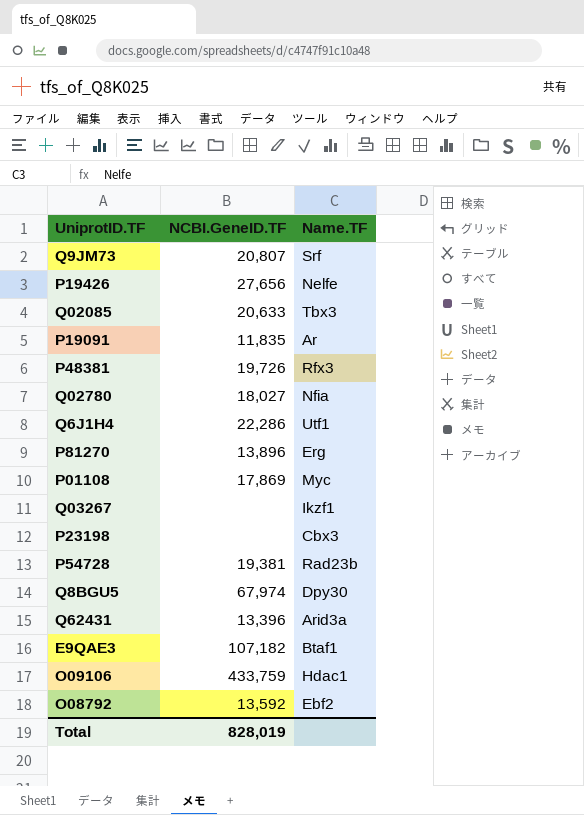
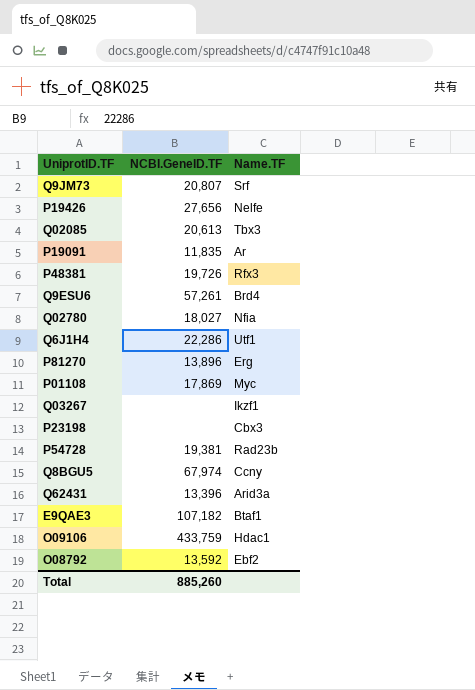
Q02085 | NCBI.GeneID.TF: 20,633 -> 20,613
row Q9ESU6: none -> 57,261 | Brd4
Q8BGU5 | Name.TF: Dpy30 -> Ccny
Total | NCBI.GeneID.TF: 828,019 -> 885,260

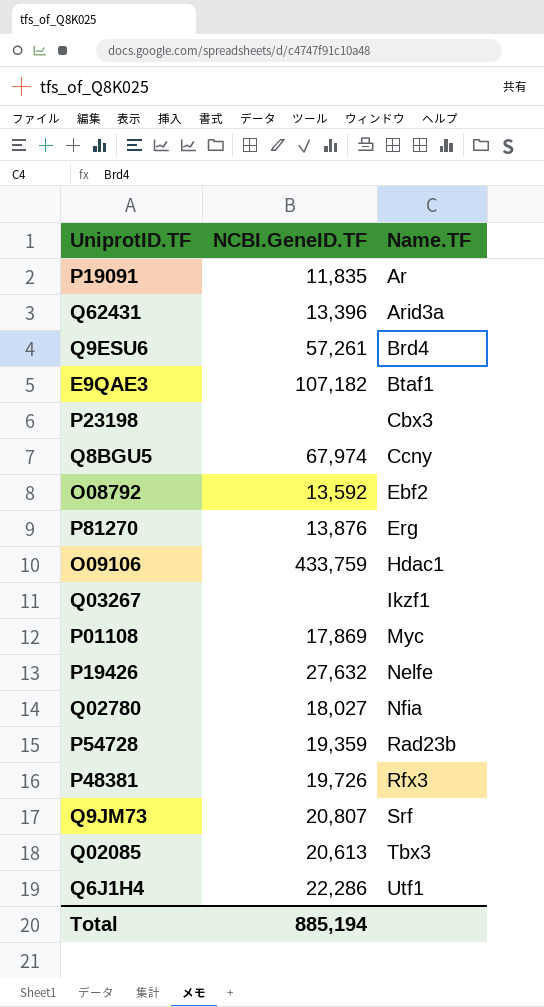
row order: none -> Name.TF ascending
P81270 | NCBI.GeneID.TF: 13,896 -> 13,876
P19426 | NCBI.GeneID.TF: 27,656 -> 27,632
P54728 | NCBI.GeneID.TF: 19,381 -> 19,359
Total | NCBI.GeneID.TF: 885,260 -> 885,194

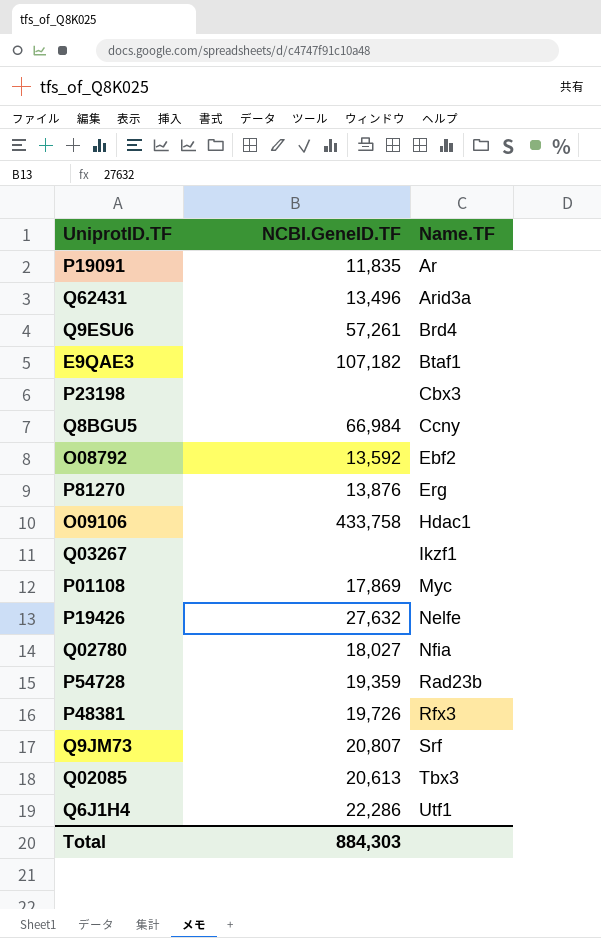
Q62431 | NCBI.GeneID.TF: 13,396 -> 13,496
Q8BGU5 | NCBI.GeneID.TF: 67,974 -> 66,984
O09106 | NCBI.GeneID.TF: 433,759 -> 433,758
Total | NCBI.GeneID.TF: 885,194 -> 884,303

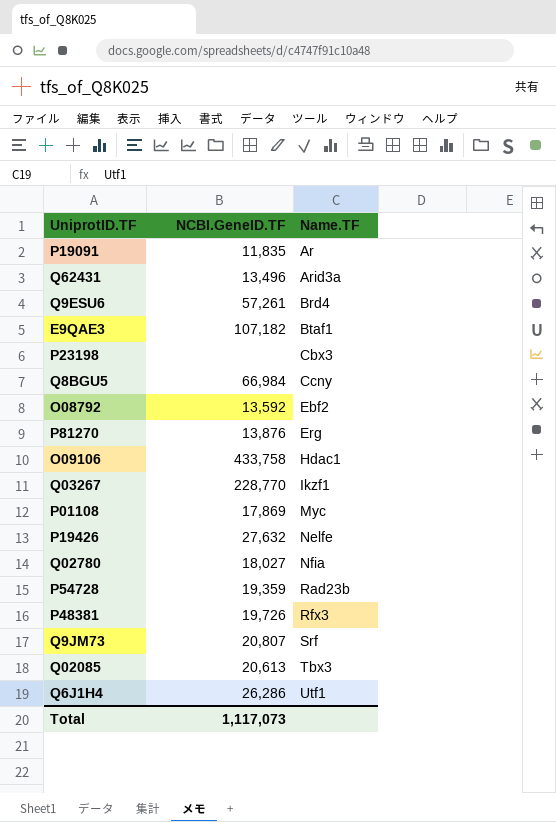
Q03267 | NCBI.GeneID.TF: none -> 228,770
Q6J1H4 | NCBI.GeneID.TF: 22,286 -> 26,286
Total | NCBI.GeneID.TF: 884,303 -> 1,117,073

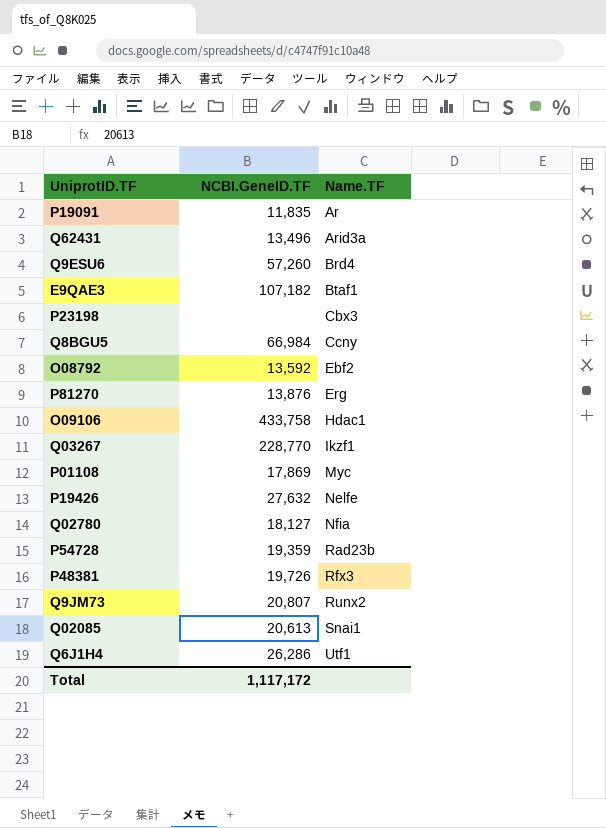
Q9ESU6 | NCBI.GeneID.TF: 57,261 -> 57,260
Q02780 | NCBI.GeneID.TF: 18,027 -> 18,127
Q9JM73 | Name.TF: Srf -> Runx2
Q02085 | Name.TF: Tbx3 -> Snai1
Total | NCBI.GeneID.TF: 1,117,073 -> 1,117,172

